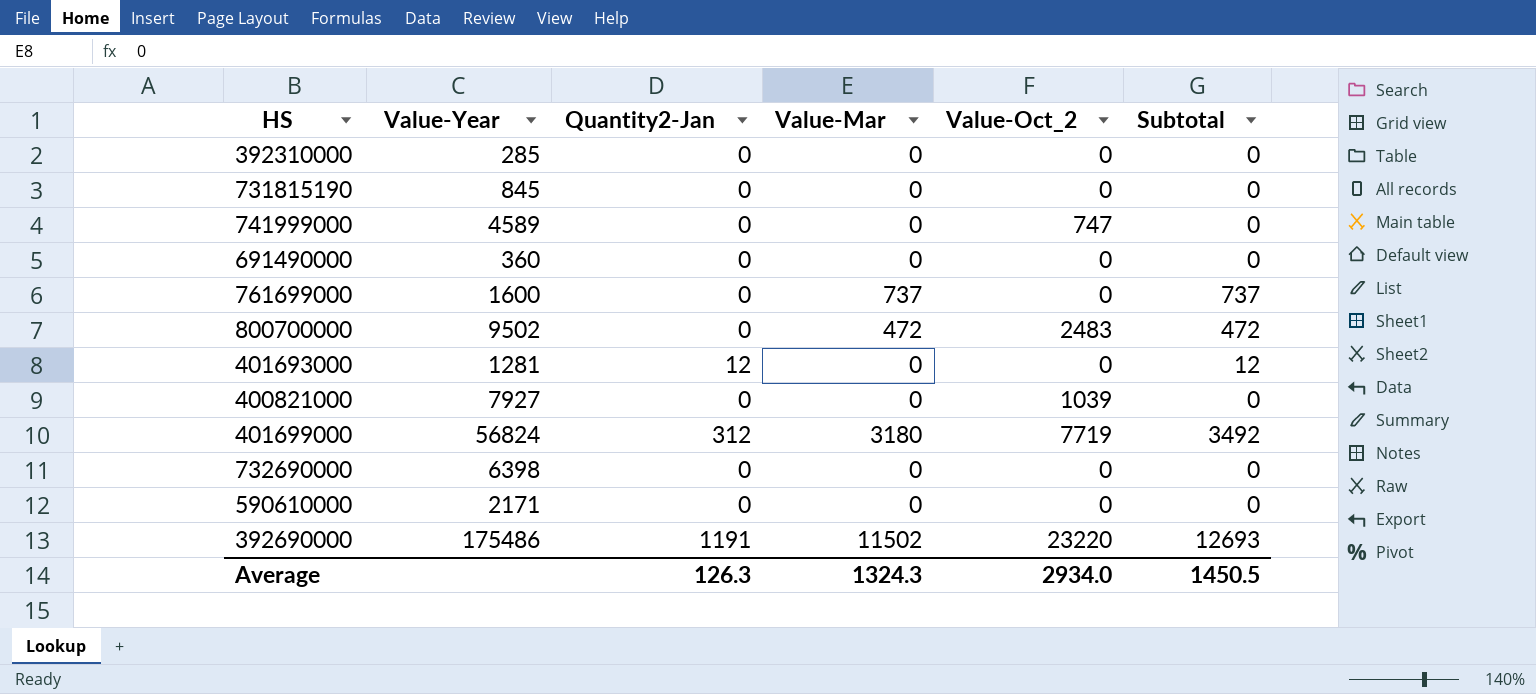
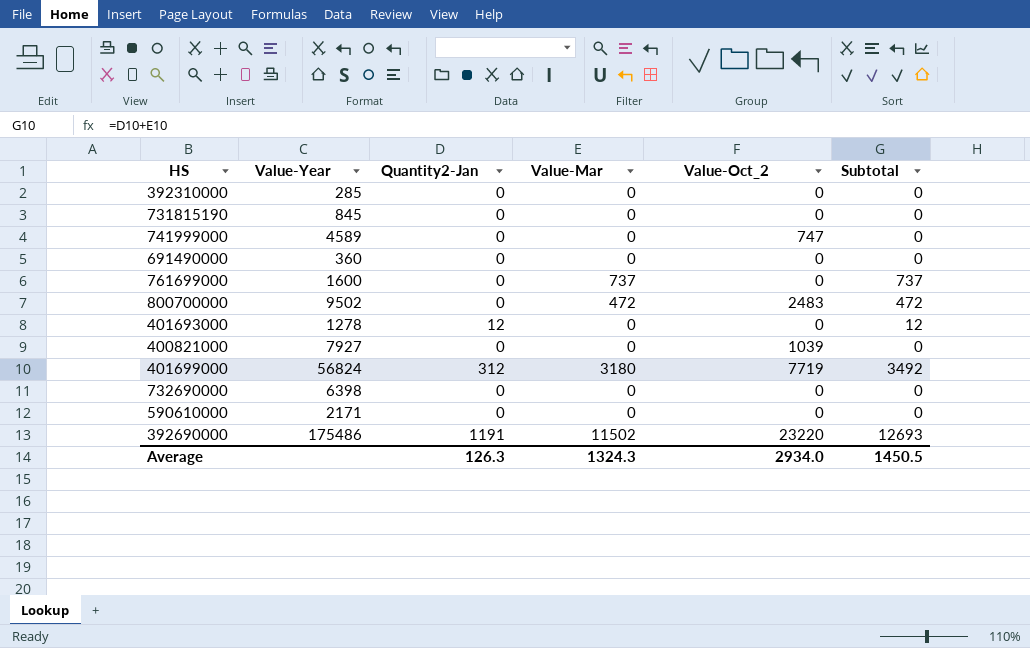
401693000 | Value-Year: 1281 -> 1278

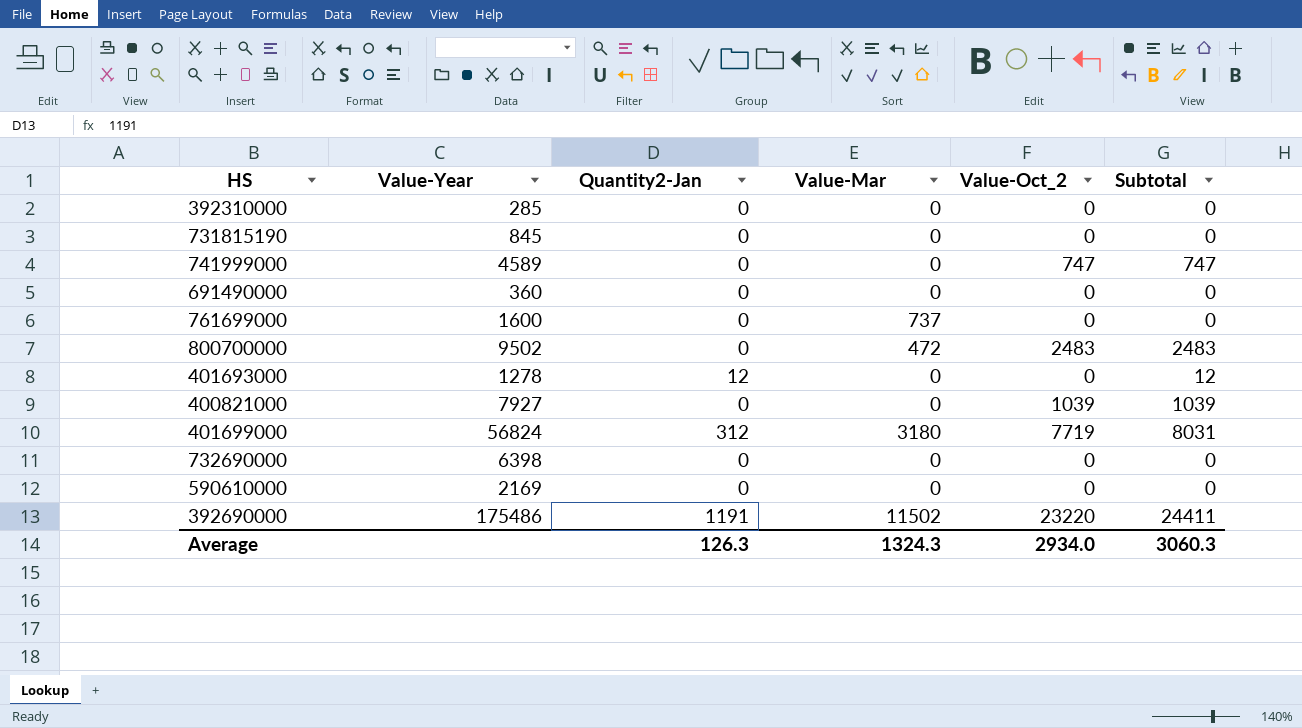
column Subtotal | formula: [Quantity2-Jan] + [Value-Mar] -> [Quantity2-Jan] + [Value-Oct_2]
590610000 | Value-Year: 2171 -> 2169
Average | Subtotal: 1450.5 -> 3060.3

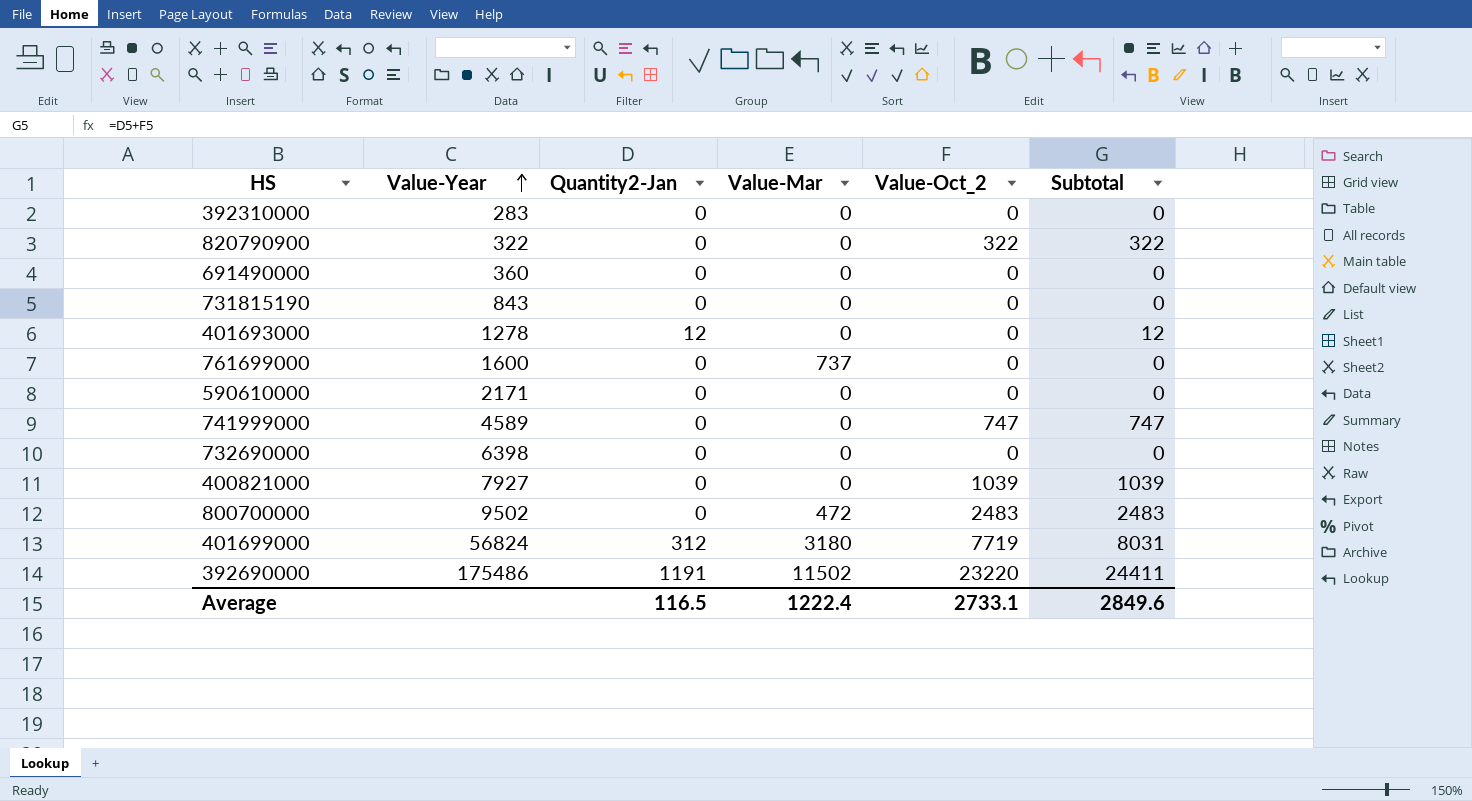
row order: none -> Value-Year ascending
392310000 | Value-Year: 285 -> 283
row 820790900: none -> 322 | 0 | 0 | 322 | 322
731815190 | Value-Year: 845 -> 843
590610000 | Value-Year: 2169 -> 2171
Average | Quantity2-Jan: 126.3 -> 116.5
Average | Value-Mar: 1324.3 -> 1222.4
Average | Value-Oct_2: 2934.0 -> 2733.1
Average | Subtotal: 3060.3 -> 2849.6

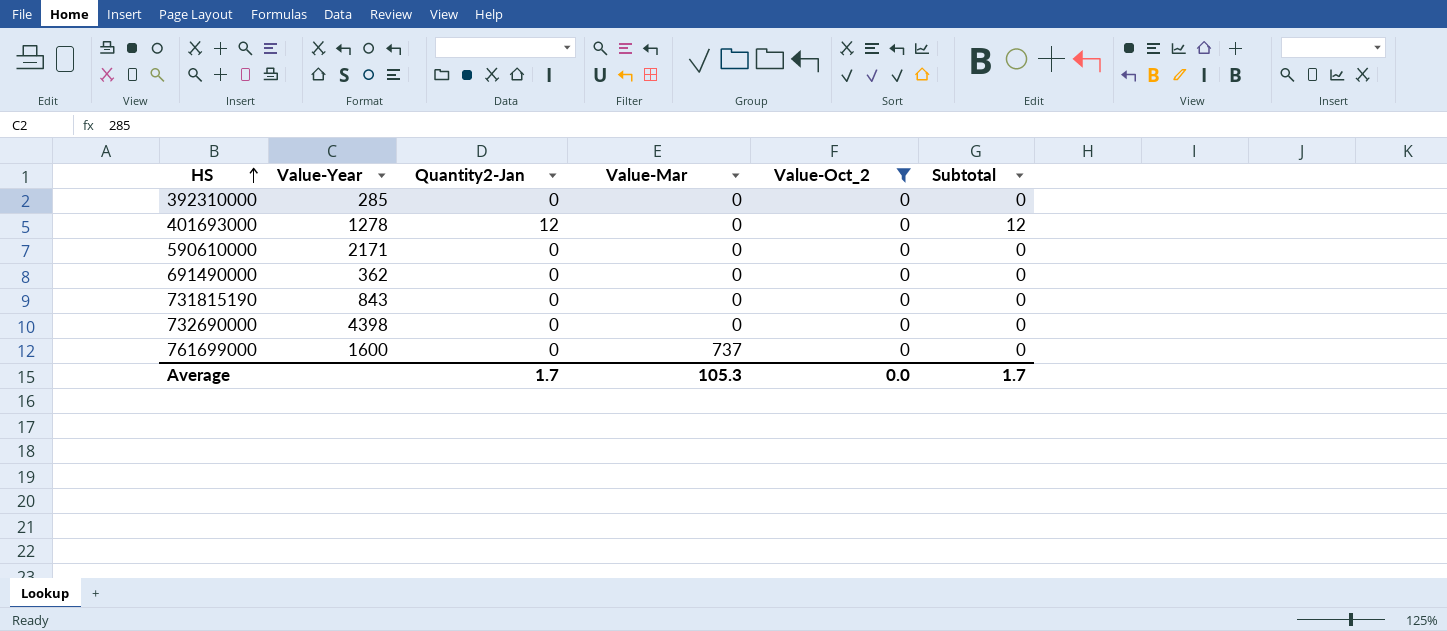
filter: none -> Value-Oct_2 = 0
row order: Value-Year ascending -> HS ascending
392310000 | Value-Year: 283 -> 285
691490000 | Value-Year: 360 -> 362
732690000 | Value-Year: 6398 -> 4398
Average | Quantity2-Jan: 116.5 -> 1.7
Average | Value-Mar: 1222.4 -> 105.3
Average | Value-Oct_2: 2733.1 -> 0.0
Average | Subtotal: 2849.6 -> 1.7

